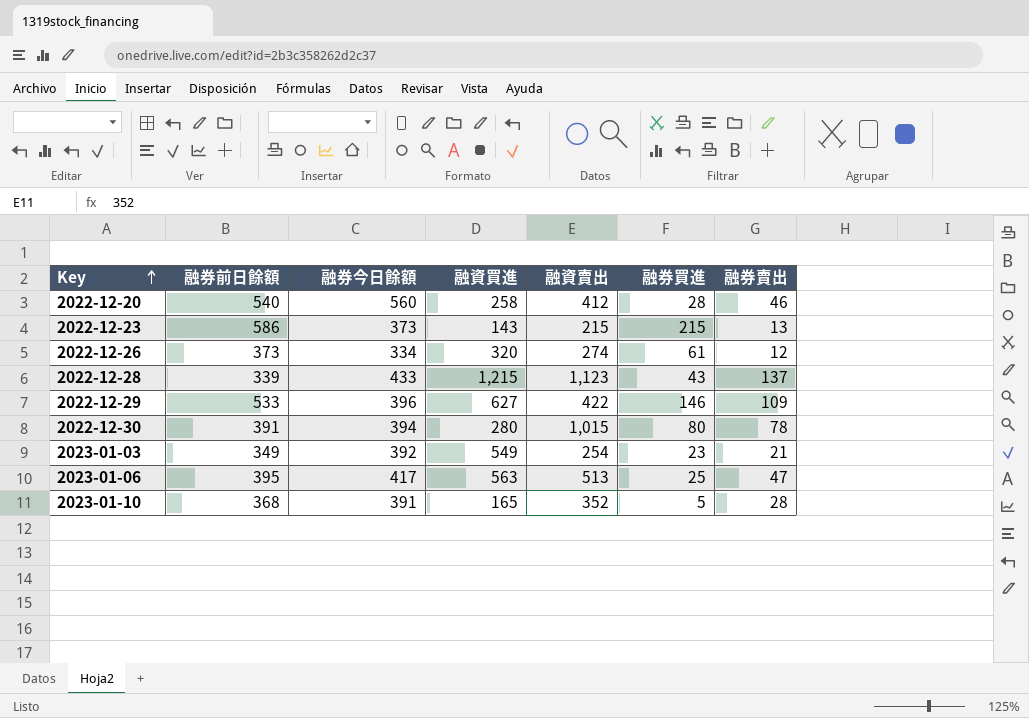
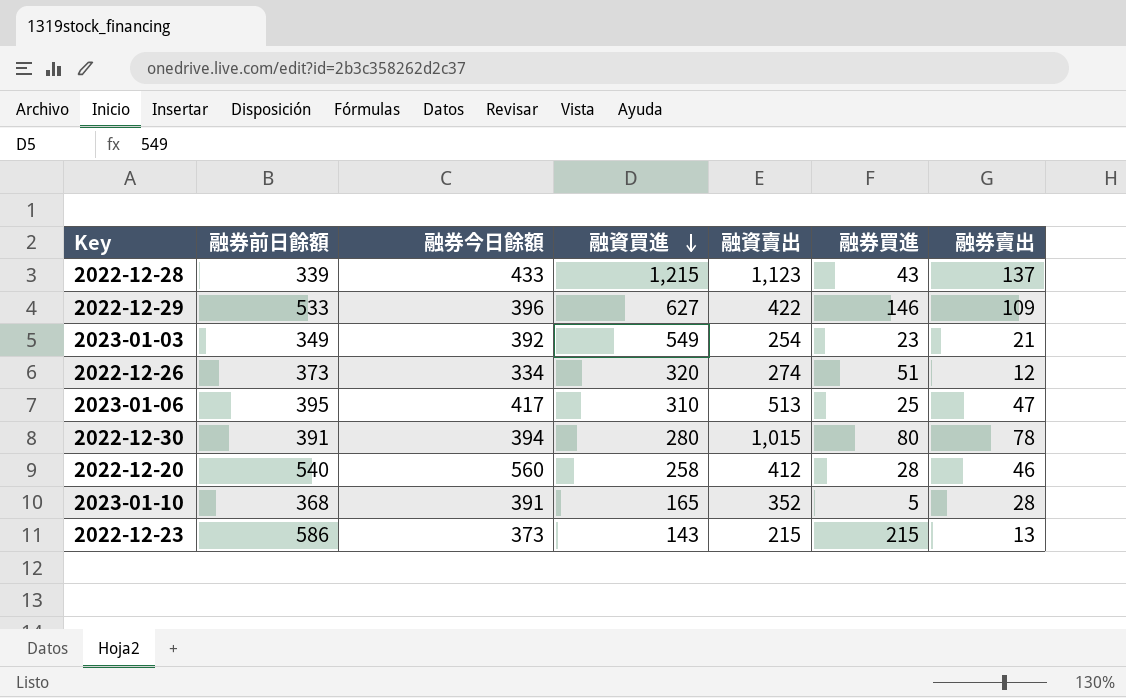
row order: Key ascending -> 融資買進 descending
2022-12-26 | 融券買進: 61 -> 51
2023-01-06 | 融資買進: 563 -> 310

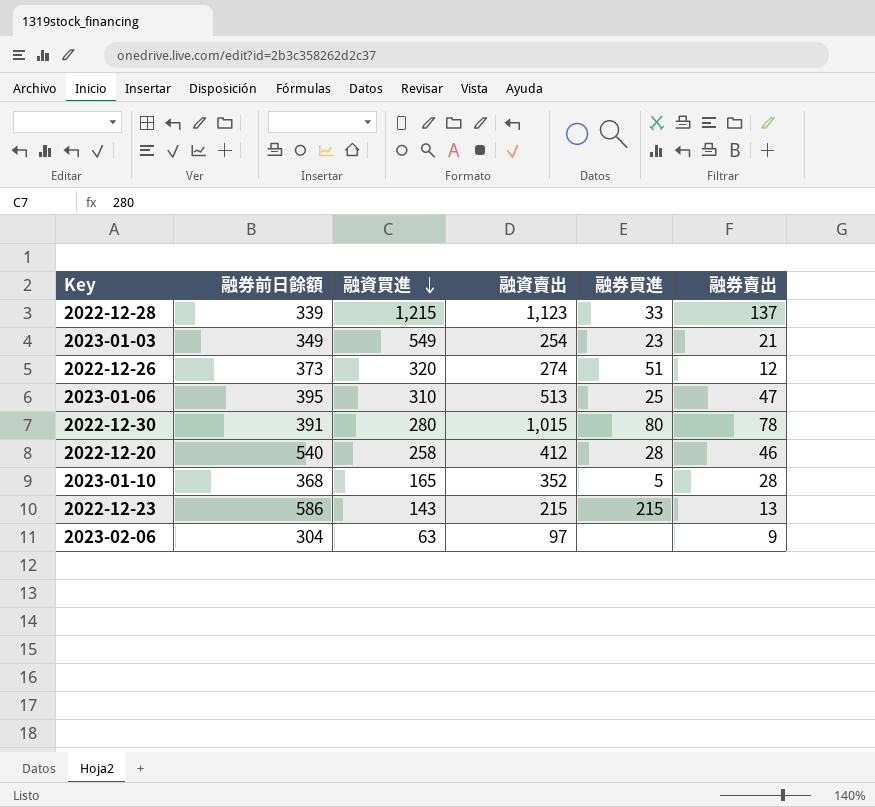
column 融券今日餘額 | position: 3 -> none
row 2022-12-29: 533 | 396 | 627 | 422 | 146 | 109 -> none
2022-12-28 | 融券買進: 43 -> 33
row 2023-02-06: none -> 304 | 63 | 97 | none | 9

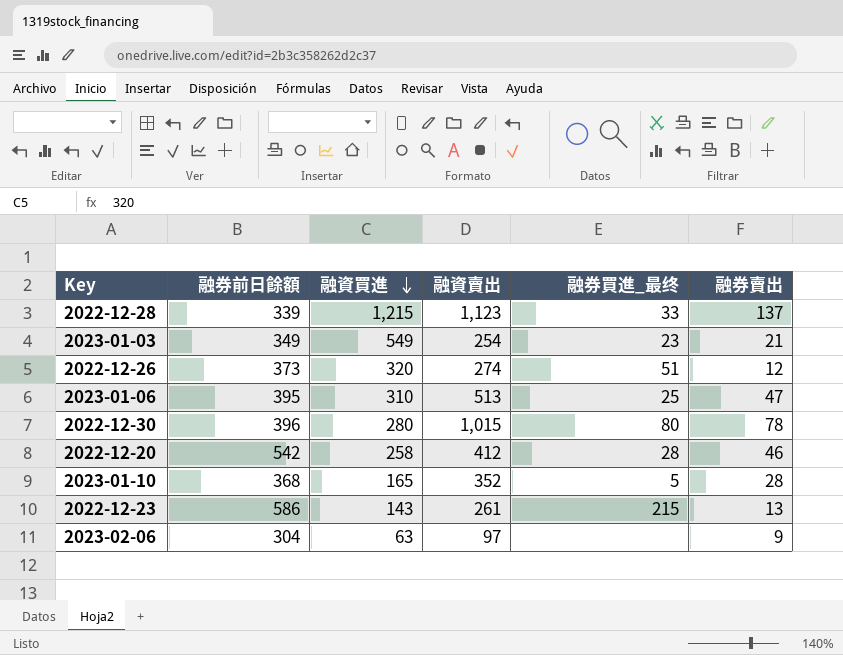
column name: 融券買進 -> 融券買進_最终
2022-12-30 | 融券前日餘額: 391 -> 396
2022-12-20 | 融券前日餘額: 540 -> 542
2022-12-23 | 融資賣出: 215 -> 261

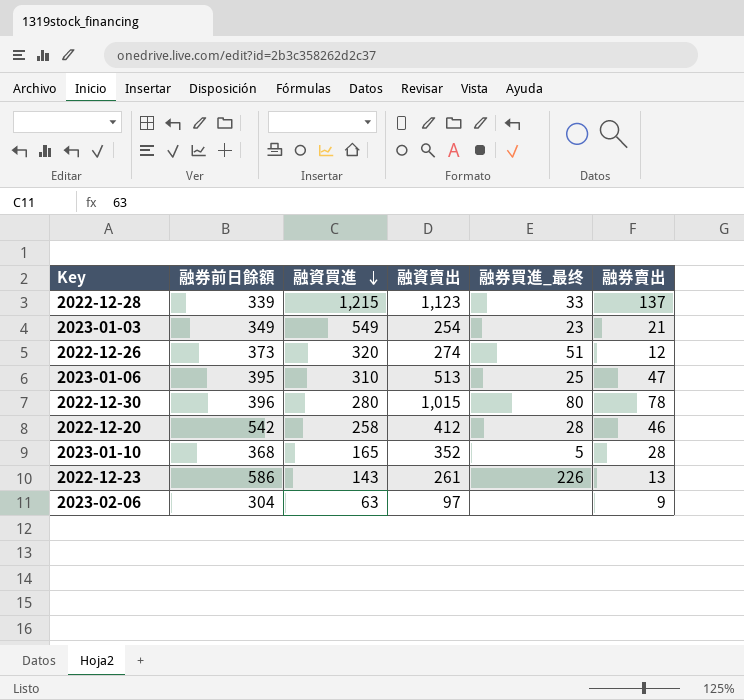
2022-12-23 | 融券買進_最终: 215 -> 226

